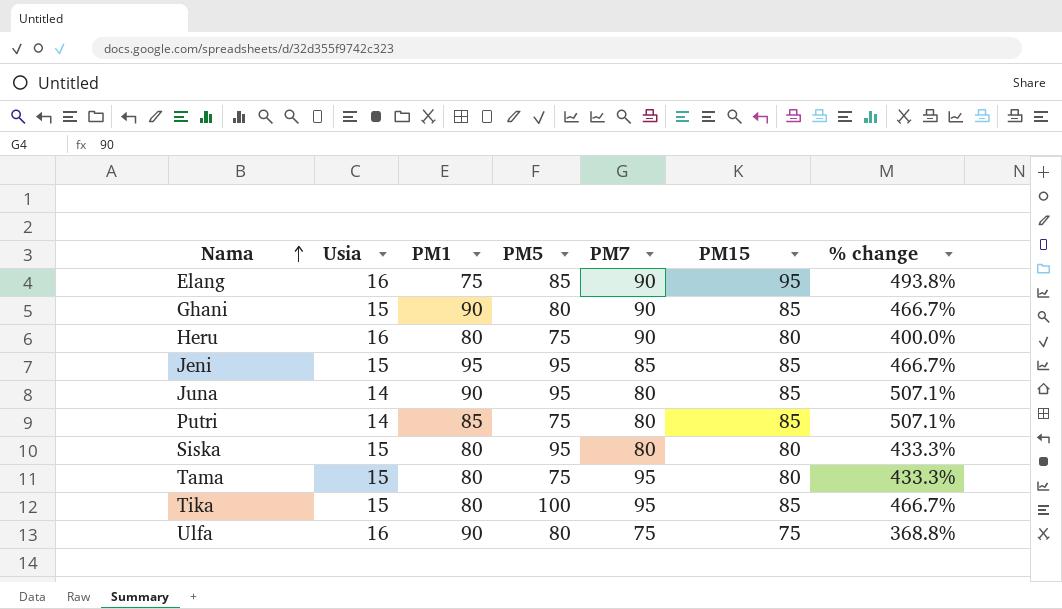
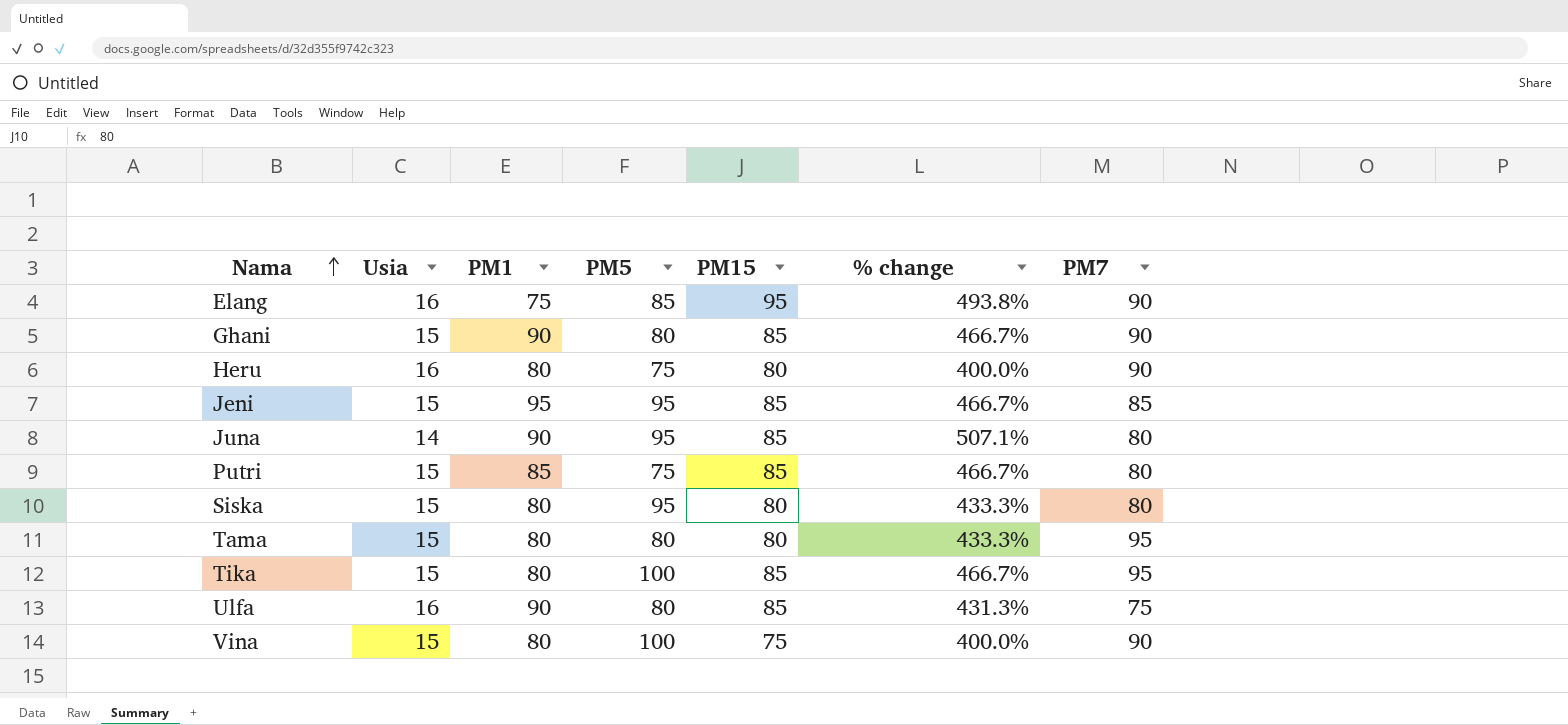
column PM7 | position: 5 -> 7
Putri | Usia: 14 -> 15
Putri | % change: 507.1% -> 466.7%
Tama | PM5: 75 -> 80
Ulfa | PM15: 75 -> 85
Ulfa | % change: 368.8% -> 431.3%
row Vina: none -> 15 | 80 | 100 | 75 | 400.0% | 90

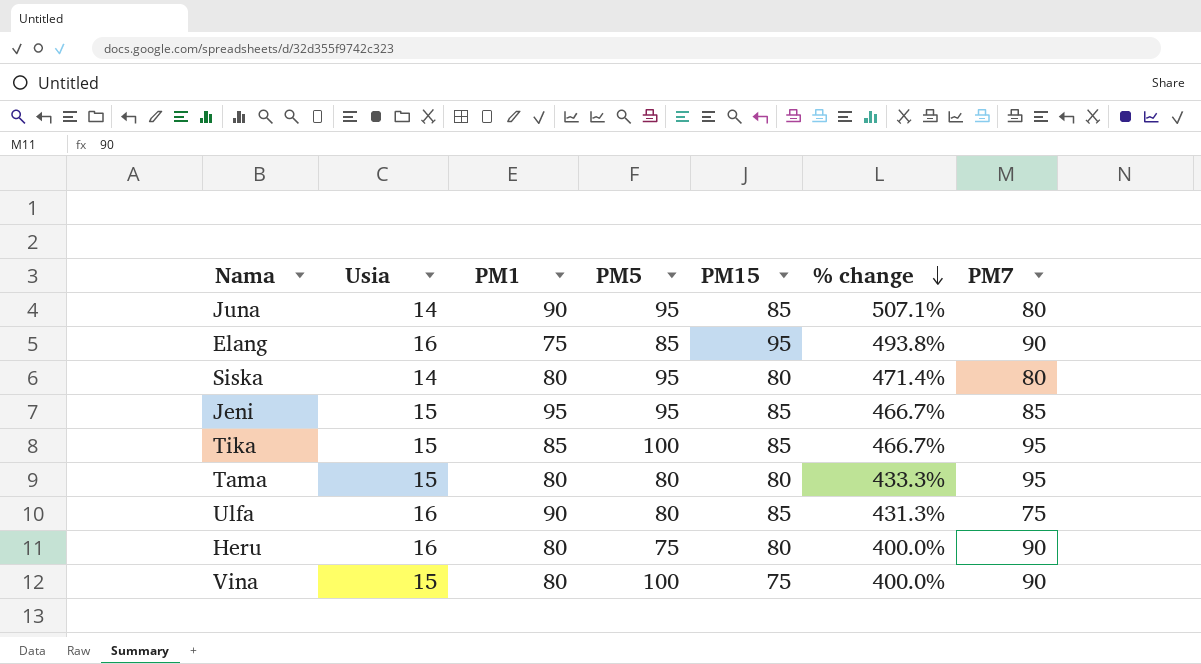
row order: Nama ascending -> % change descending
row Ghani: 15 | 90 | 80 | 85 | 466.7% | 90 -> none
row Putri: 15 | 85 | 75 | 85 | 466.7% | 80 -> none
Siska | Usia: 15 -> 14
Siska | % change: 433.3% -> 471.4%
Tika | PM1: 80 -> 85

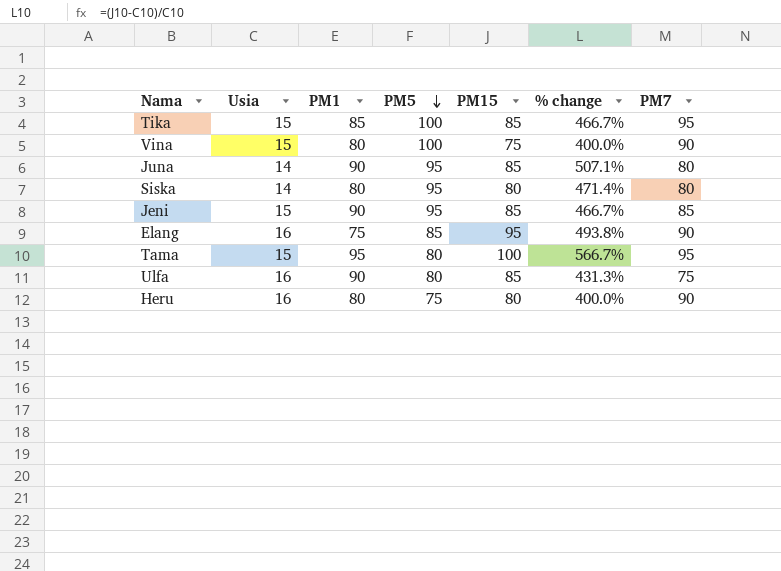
row order: % change descending -> PM5 descending
Jeni | PM1: 95 -> 90
Tama | PM1: 80 -> 95
Tama | PM15: 80 -> 100
Tama | % change: 433.3% -> 566.7%

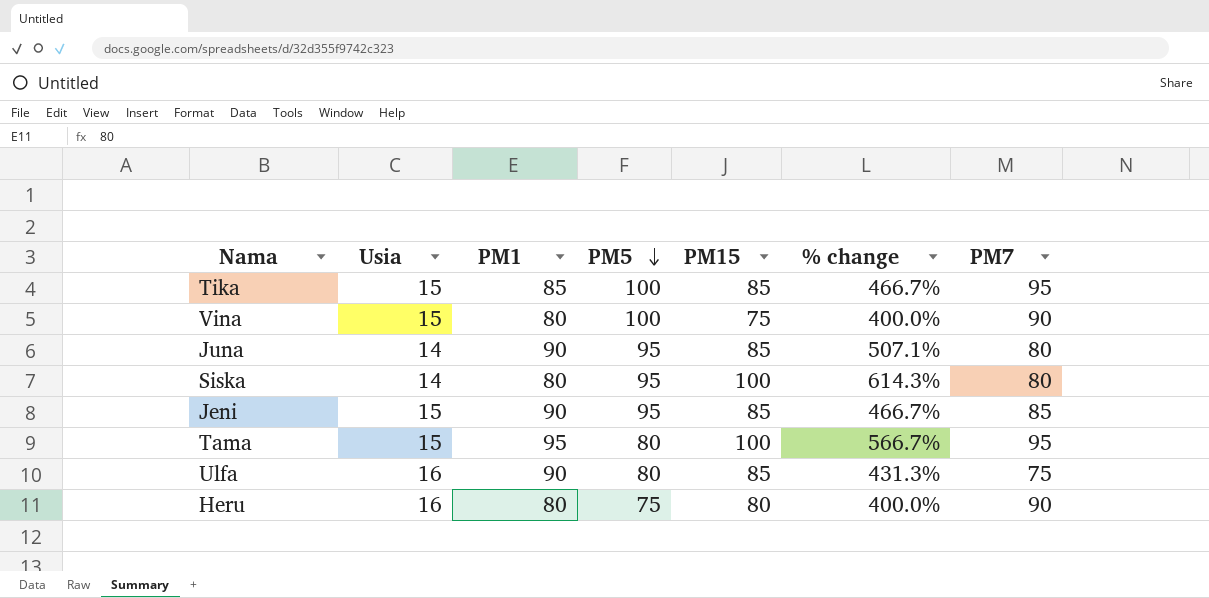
row Elang: 16 | 75 | 85 | 95 | 493.8% | 90 -> none
Siska | PM15: 80 -> 100
Siska | % change: 471.4% -> 614.3%

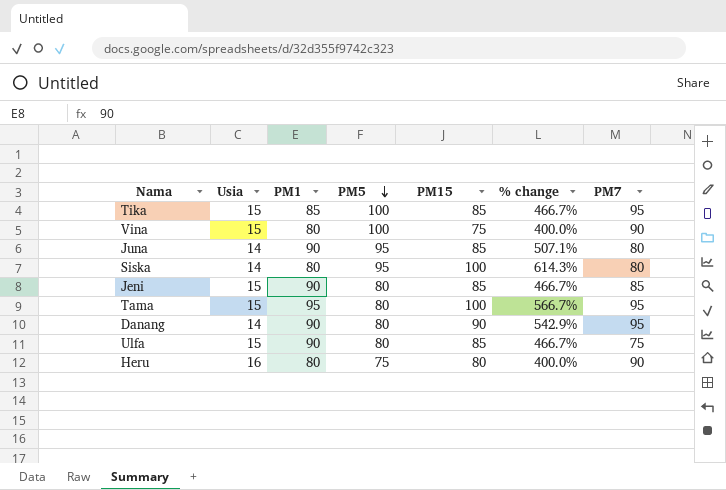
Jeni | PM5: 95 -> 80
row Danang: none -> 14 | 90 | 80 | 90 | 542.9% | 95
Ulfa | Usia: 16 -> 15
Ulfa | % change: 431.3% -> 466.7%

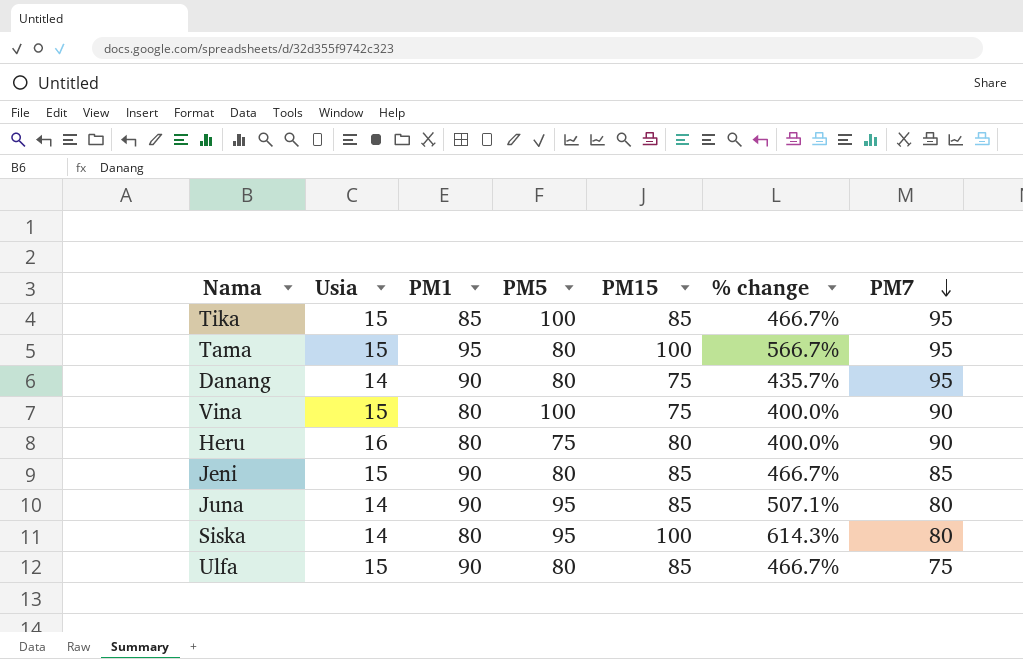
row order: PM5 descending -> PM7 descending
Danang | PM15: 90 -> 75
Danang | % change: 542.9% -> 435.7%

